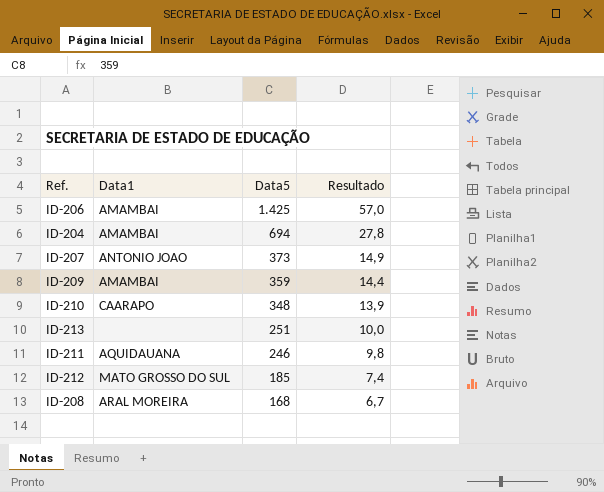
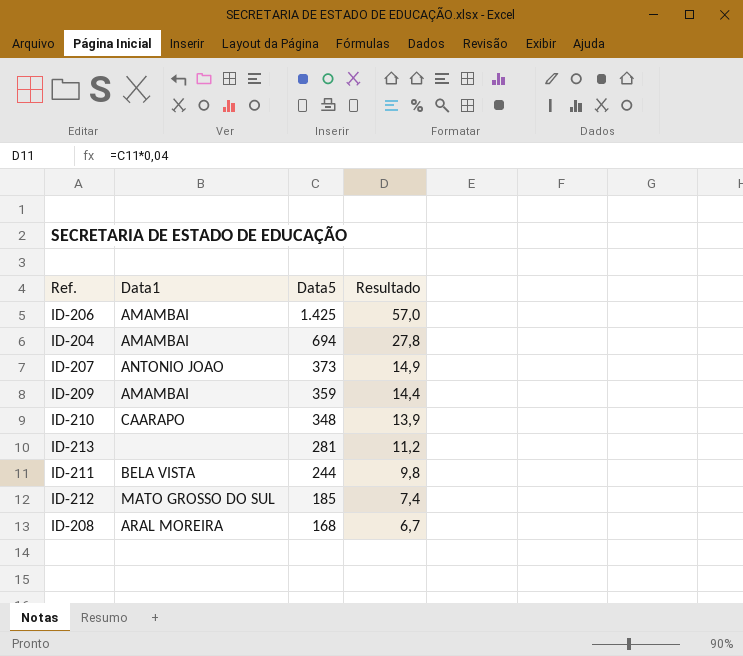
ID-213 | Data5: 251 -> 281
ID-213 | Resultado: 10,0 -> 11,2
ID-211 | Data1: AQUIDAUANA -> BELA VISTA
ID-211 | Data5: 246 -> 244

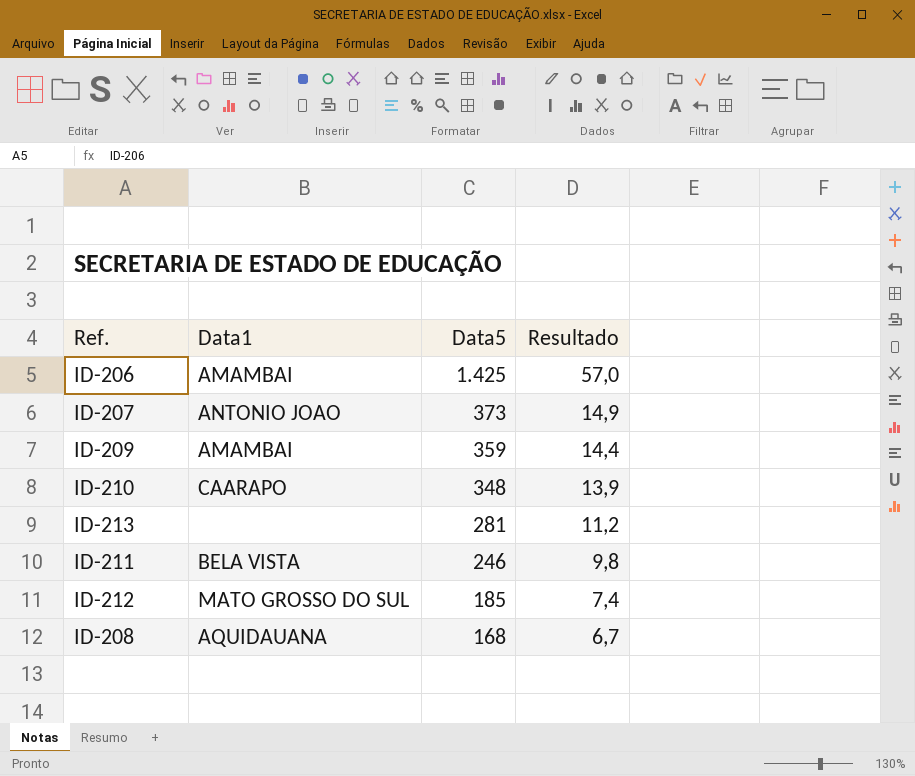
row ID-204: AMAMBAI | 694 | 27,8 -> none
ID-211 | Data5: 244 -> 246
ID-208 | Data1: ARAL MOREIRA -> AQUIDAUANA

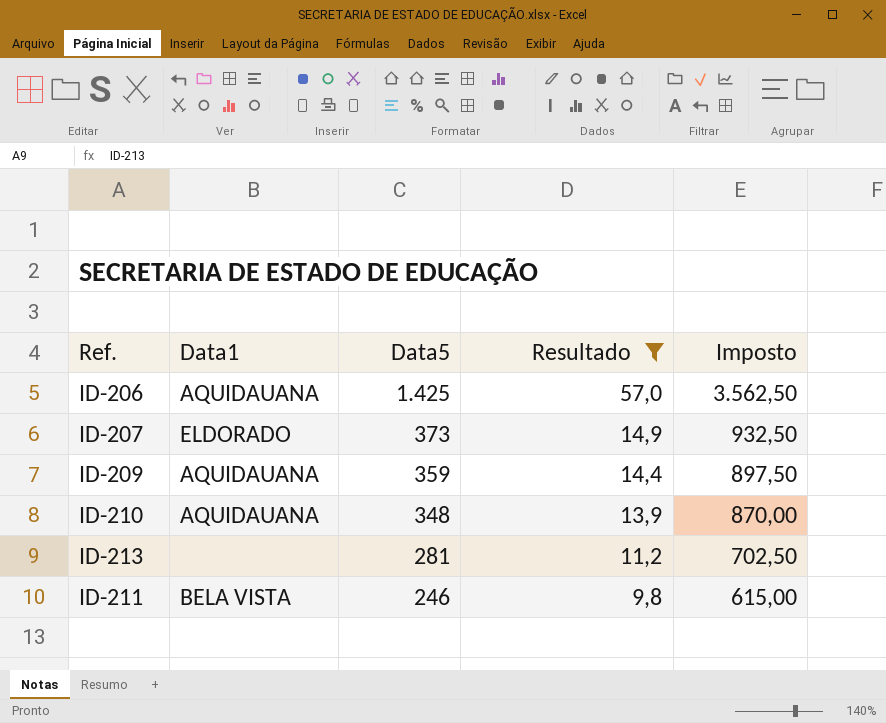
filter: none -> Resultado >= 9,8
column Imposto | formula: none -> [Data5] * 2,5
ID-206 | Data1: AMAMBAI -> AQUIDAUANA
ID-207 | Data1: ANTONIO JOAO -> ELDORADO
ID-209 | Data1: AMAMBAI -> AQUIDAUANA
ID-210 | Data1: CAARAPO -> AQUIDAUANA

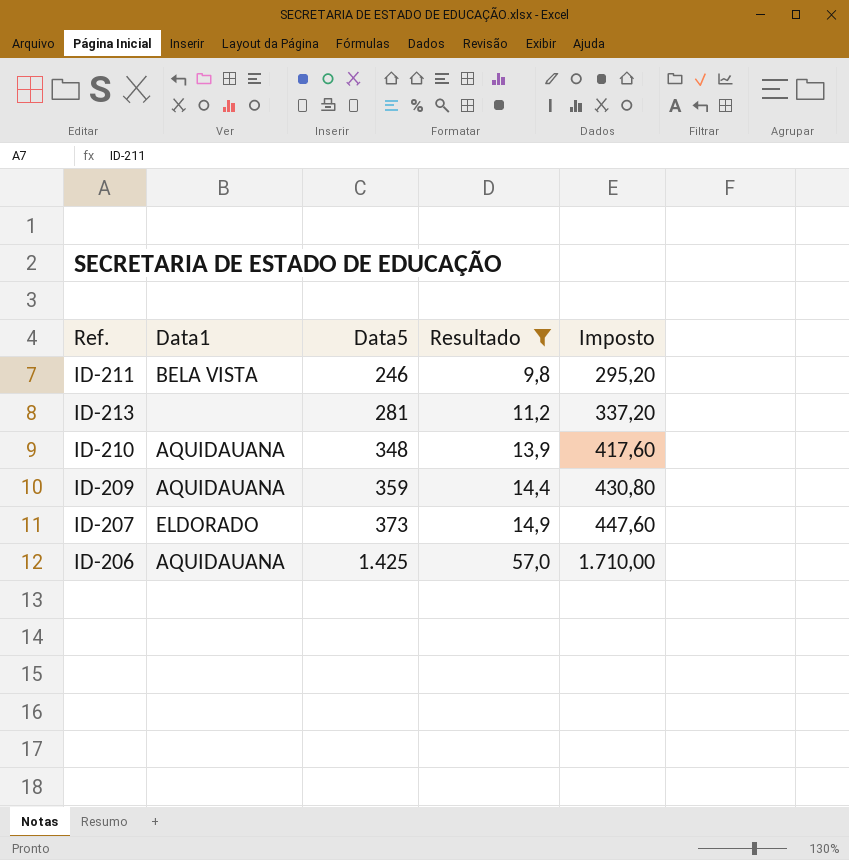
row order: Data5 descending -> Data5 ascending
column Imposto | formula: [Data5] * 2,5 -> [Data5] * 1,2

